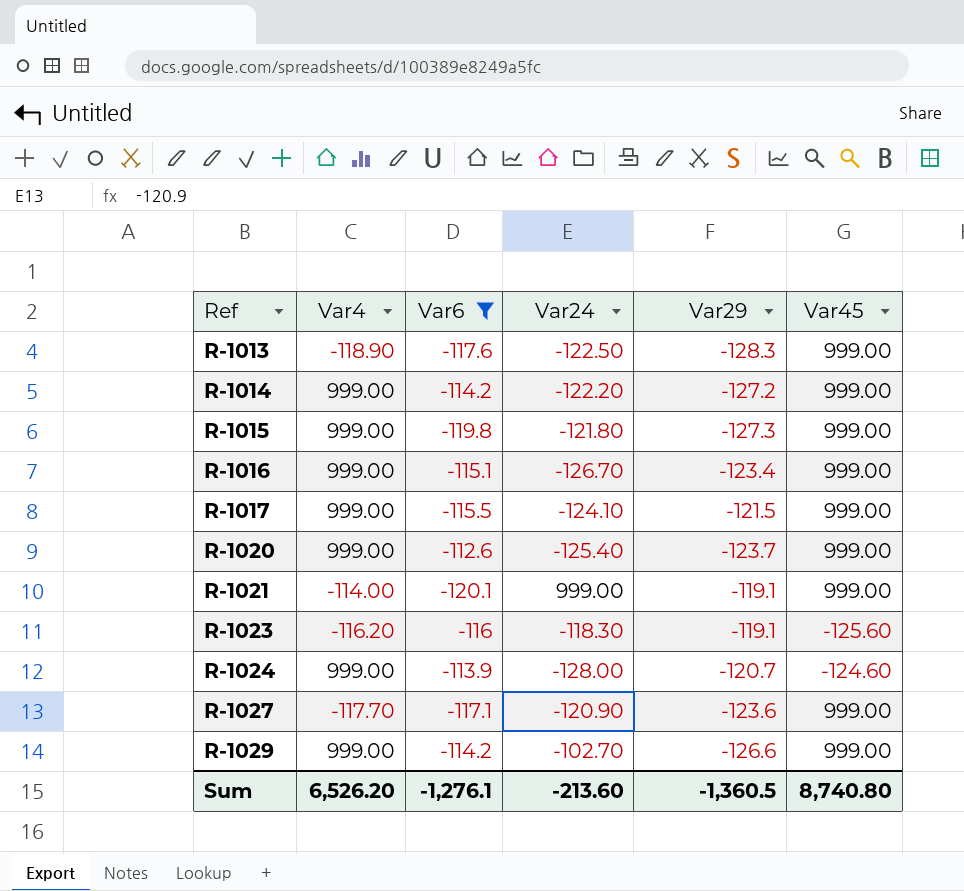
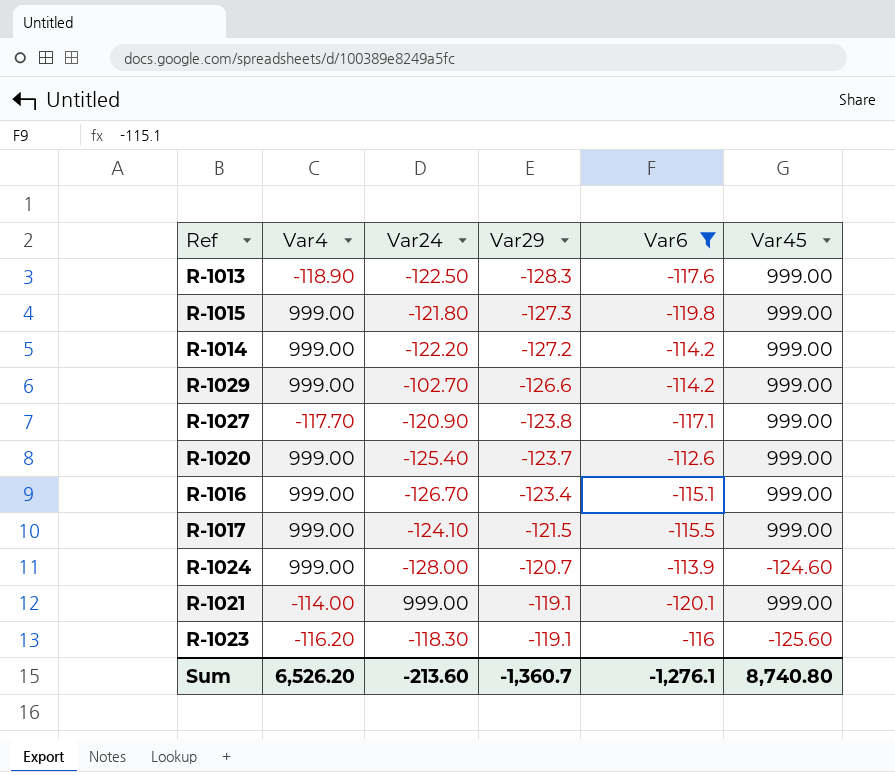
row order: Ref ascending -> Var29 ascending
column Var6 | position: 3 -> 5
R-1027 | Var29: -123.6 -> -123.8
Sum | Var29: -1,360.5 -> -1,360.7

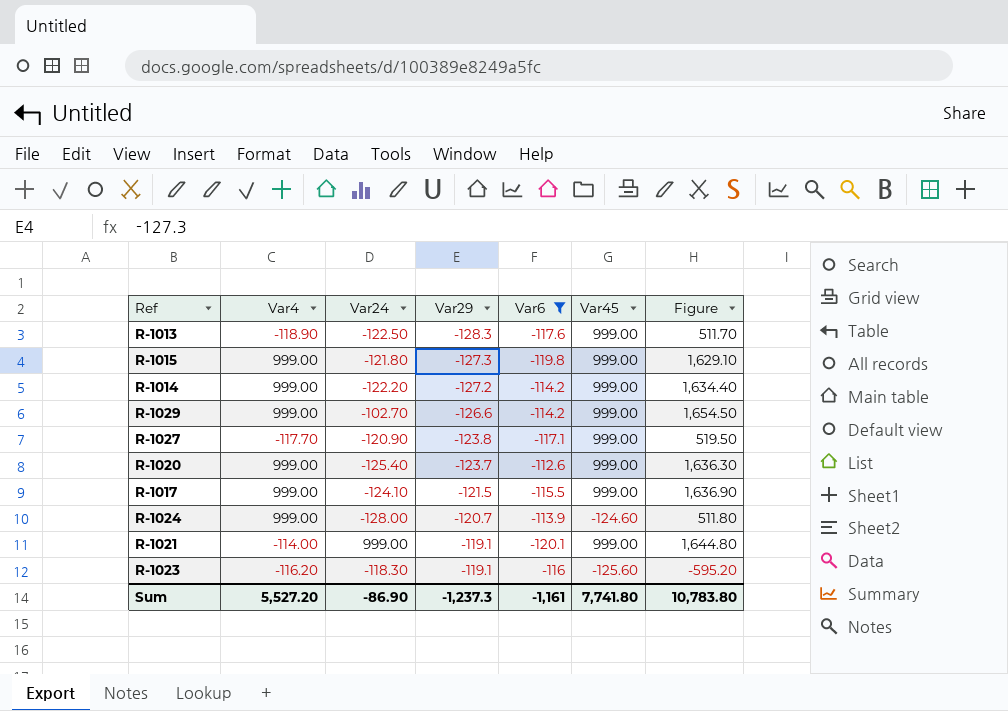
column Figure | formula: none -> [Var4] + [Var24] + [Var29] + [Var6] + [Var45]
row R-1016: 999.00 | -126.70 | -123.4 | -115.1 | 999.00 -> none
Sum | Var4: 6,526.20 -> 5,527.20
Sum | Var24: -213.60 -> -86.90
Sum | Var29: -1,360.7 -> -1,237.3
Sum | Var6: -1,276.1 -> -1,161
Sum | Var45: 8,740.80 -> 7,741.80

